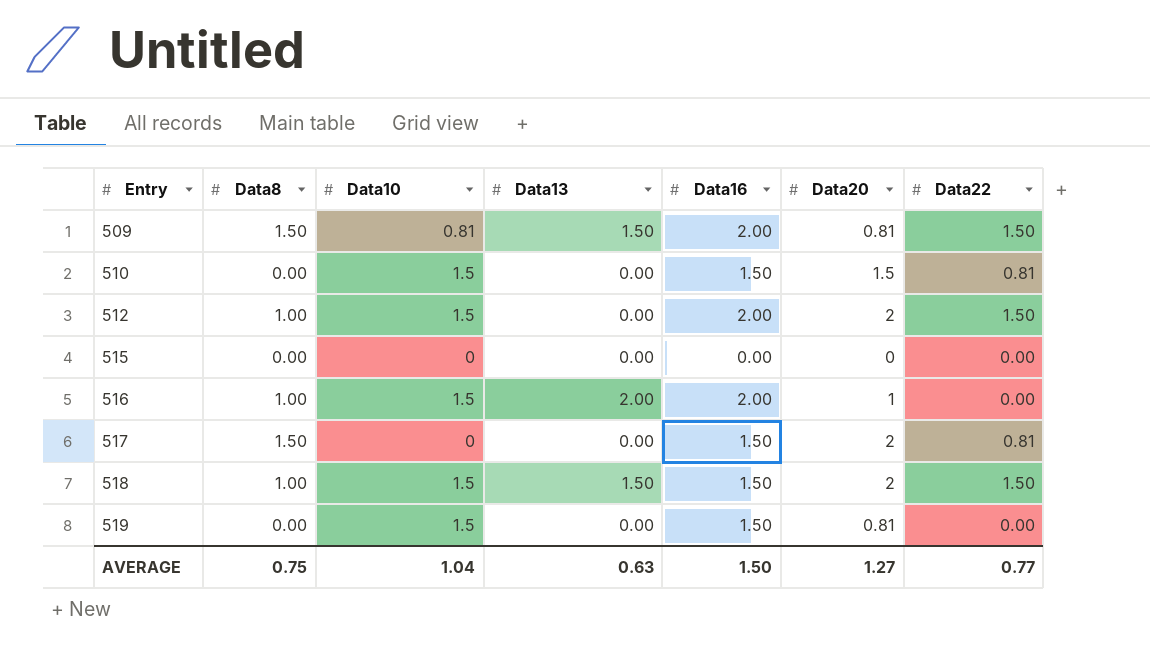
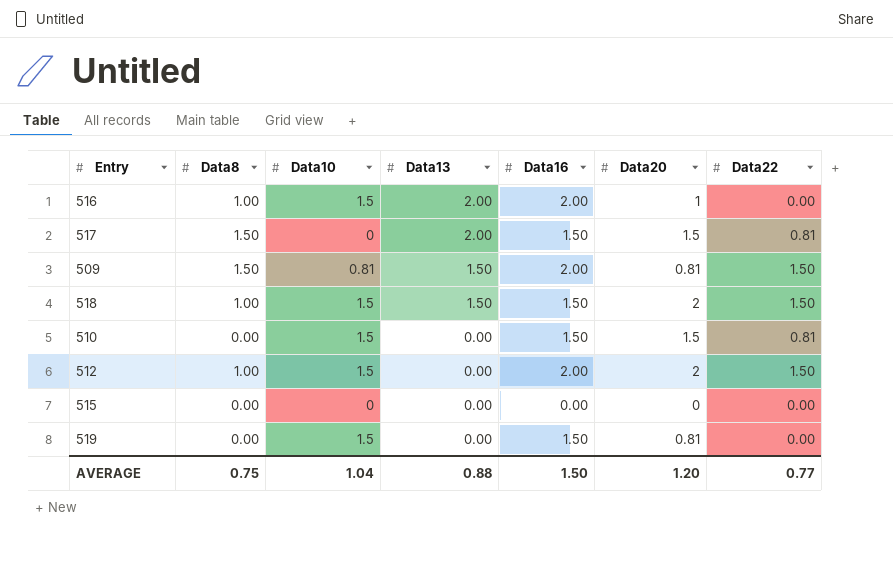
row order: Entry ascending -> Data13 descending
517 | Data13: 0.00 -> 2.00
517 | Data20: 2 -> 1.5
AVERAGE | Data13: 0.63 -> 0.88
AVERAGE | Data20: 1.27 -> 1.20

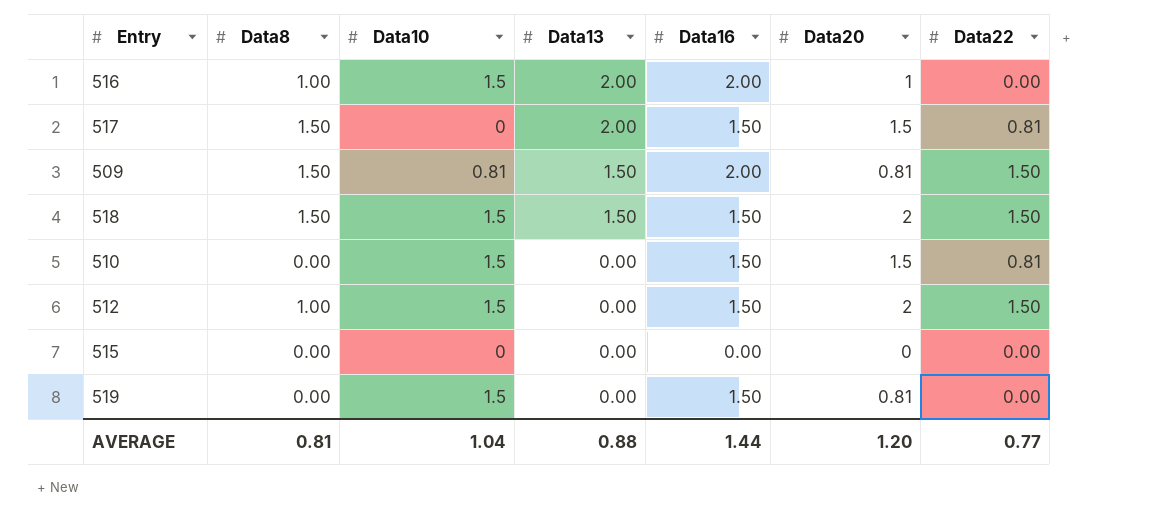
518 | Data8: 1.00 -> 1.50
512 | Data16: 2.00 -> 1.50
AVERAGE | Data8: 0.75 -> 0.81
AVERAGE | Data16: 1.50 -> 1.44

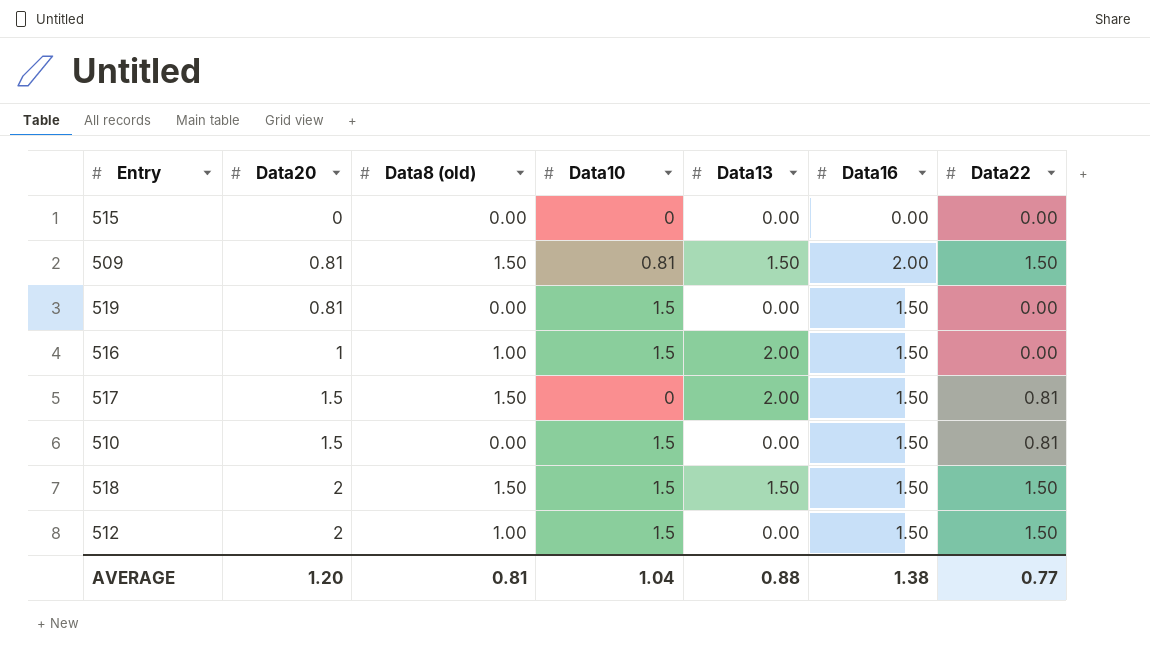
row order: Data13 descending -> Data20 ascending
column Data20 | position: 6 -> 2
column name: Data8 -> Data8 (old)
516 | Data16: 2.00 -> 1.50
AVERAGE | Data16: 1.44 -> 1.38

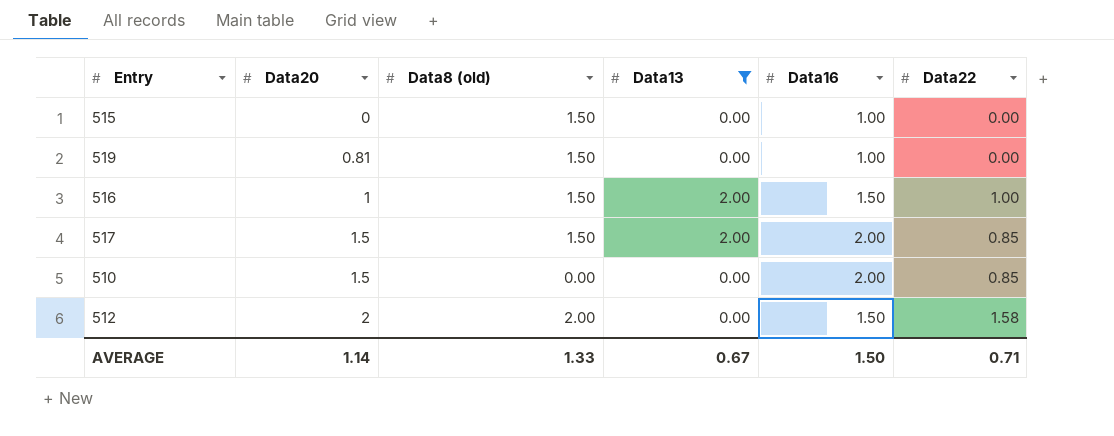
filter: none -> Data13 != 1.50
column Data10 | position: 4 -> none
515 | Data8 (old): 0.00 -> 1.50
515 | Data16: 0.00 -> 1.00
519 | Data8 (old): 0.00 -> 1.50
519 | Data16: 1.50 -> 1.00
516 | Data8 (old): 1.00 -> 1.50
516 | Data22: 0.00 -> 1.00
517 | Data16: 1.50 -> 2.00
517 | Data22: 0.81 -> 0.85
510 | Data16: 1.50 -> 2.00
510 | Data22: 0.81 -> 0.85
512 | Data8 (old): 1.00 -> 2.00
512 | Data22: 1.50 -> 1.58
AVERAGE | Data20: 1.20 -> 1.14
AVERAGE | Data8 (old): 0.81 -> 1.33
AVERAGE | Data13: 0.88 -> 0.67
AVERAGE | Data16: 1.38 -> 1.50
AVERAGE | Data22: 0.77 -> 0.71

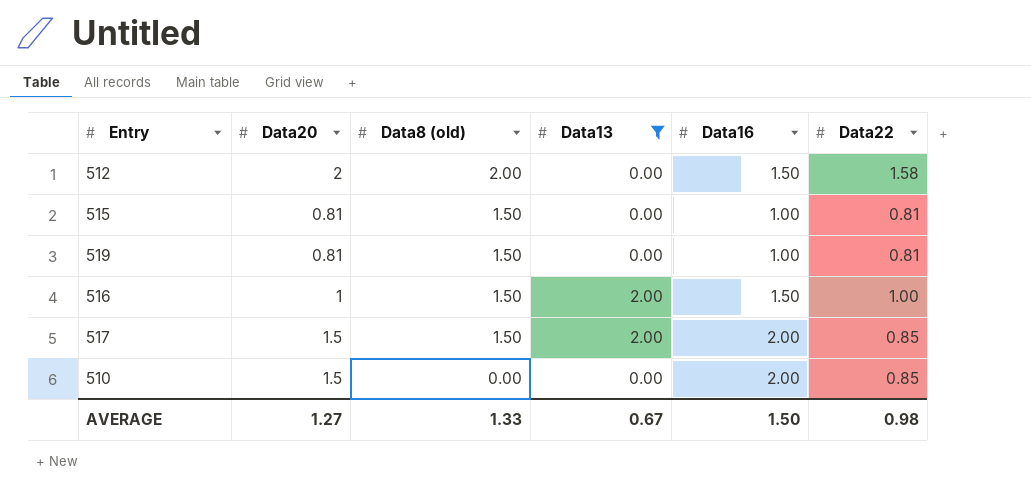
row order: Data20 ascending -> Data8 (old) descending
515 | Data20: 0 -> 0.81
515 | Data22: 0.00 -> 0.81
519 | Data22: 0.00 -> 0.81
AVERAGE | Data20: 1.14 -> 1.27
AVERAGE | Data22: 0.71 -> 0.98

